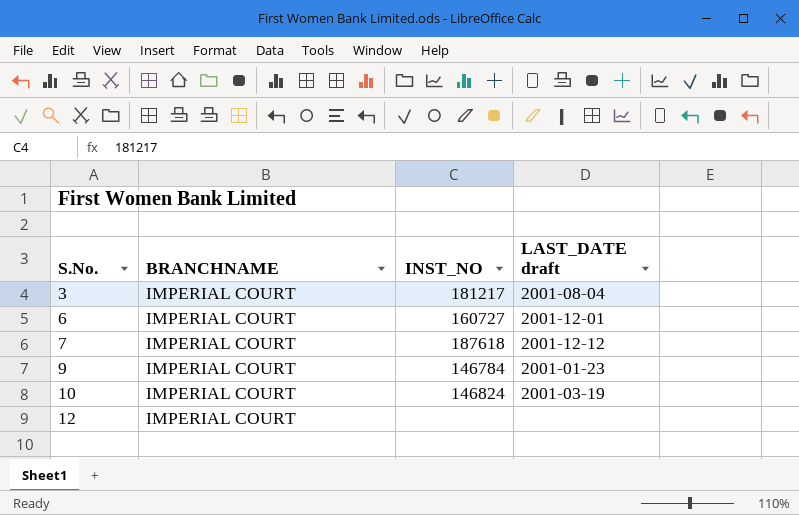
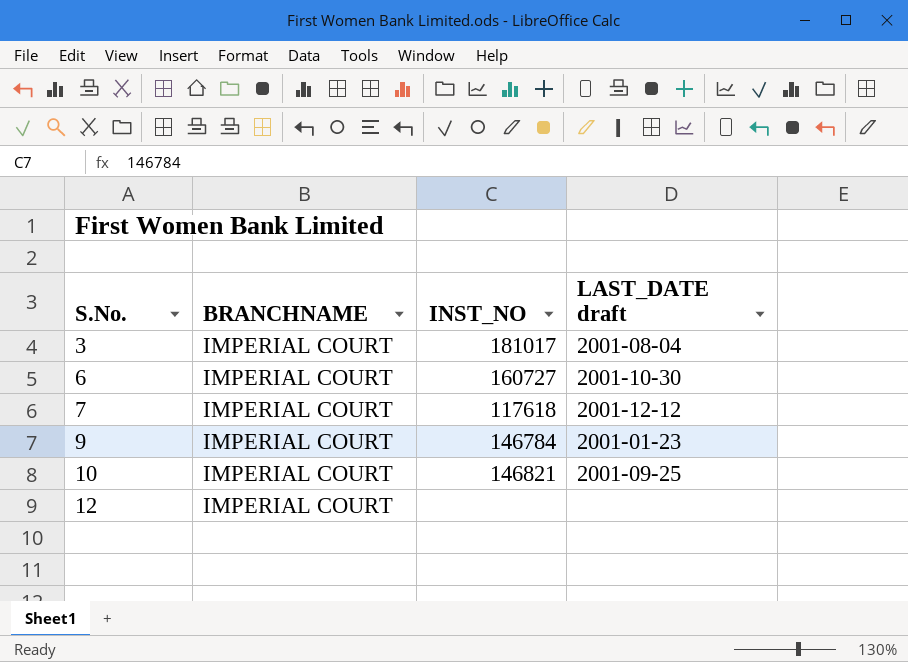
3 | INST_NO: 181217 -> 181017
6 | LAST_DATE draft: 2001-12-01 -> 2001-10-30
7 | INST_NO: 187618 -> 117618
10 | INST_NO: 146824 -> 146821
10 | LAST_DATE draft: 2001-03-19 -> 2001-09-25

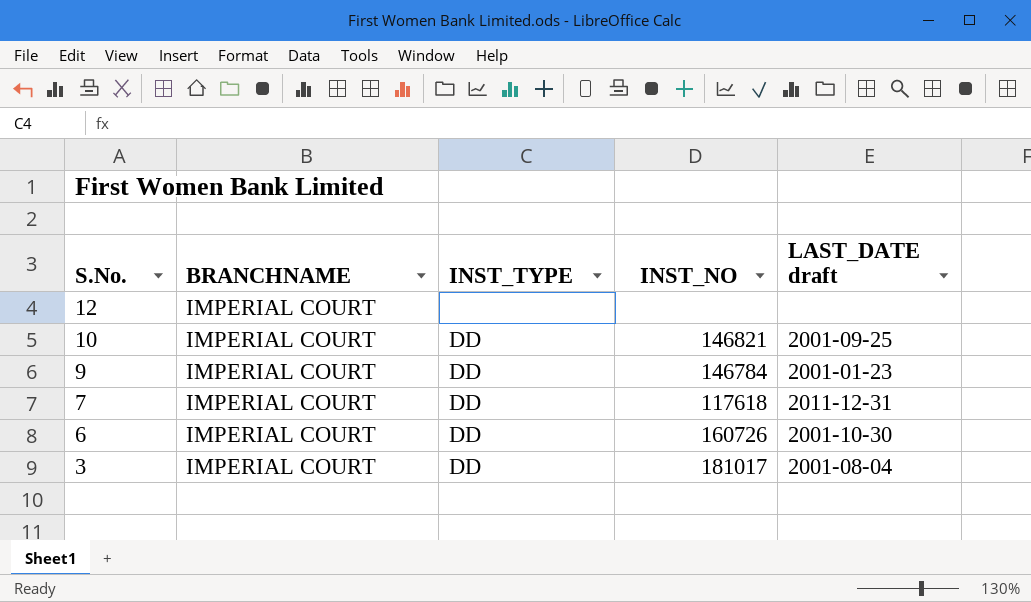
row order: S.No. ascending -> S.No. descending
column INST_TYPE | position: none -> 3
7 | LAST_DATE draft: 2001-12-12 -> 2011-12-31
6 | INST_NO: 160727 -> 160726

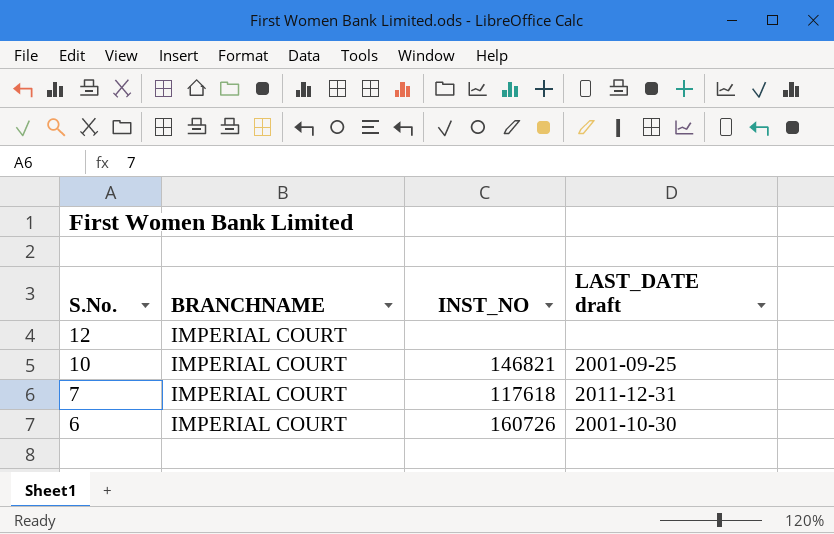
column INST_TYPE | position: 3 -> none
row 9: IMPERIAL COURT | DD | 146784 | 2001-01-23 -> none
row 3: IMPERIAL COURT | DD | 181017 | 2001-08-04 -> none

